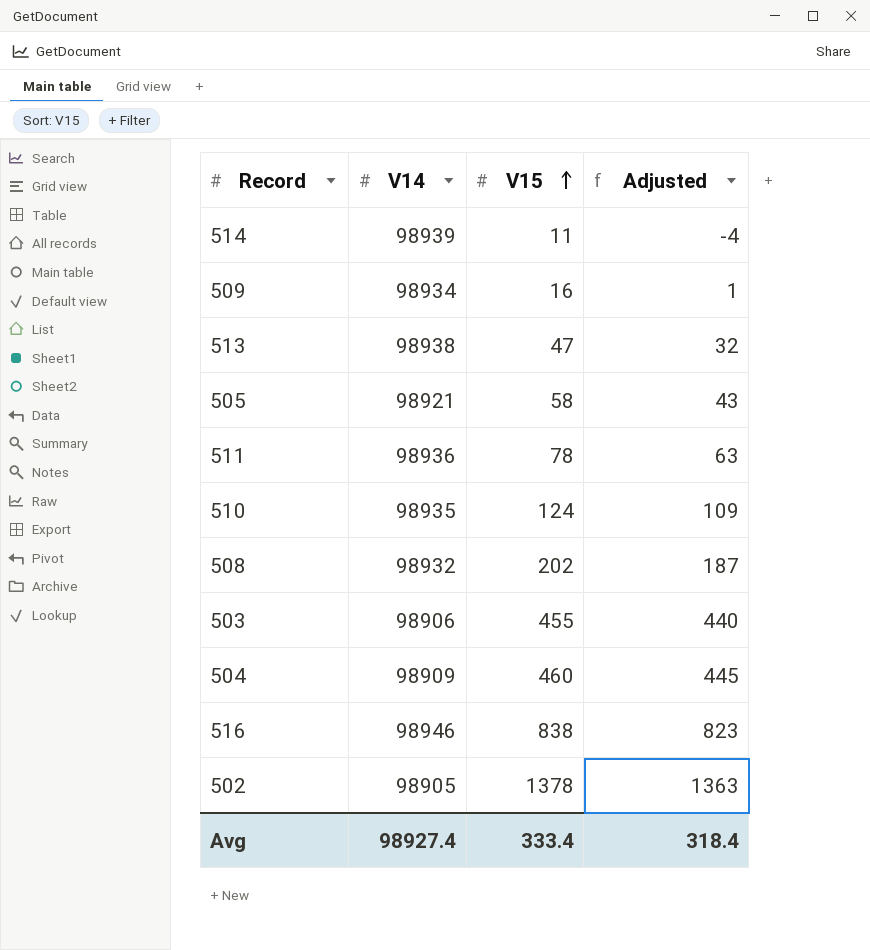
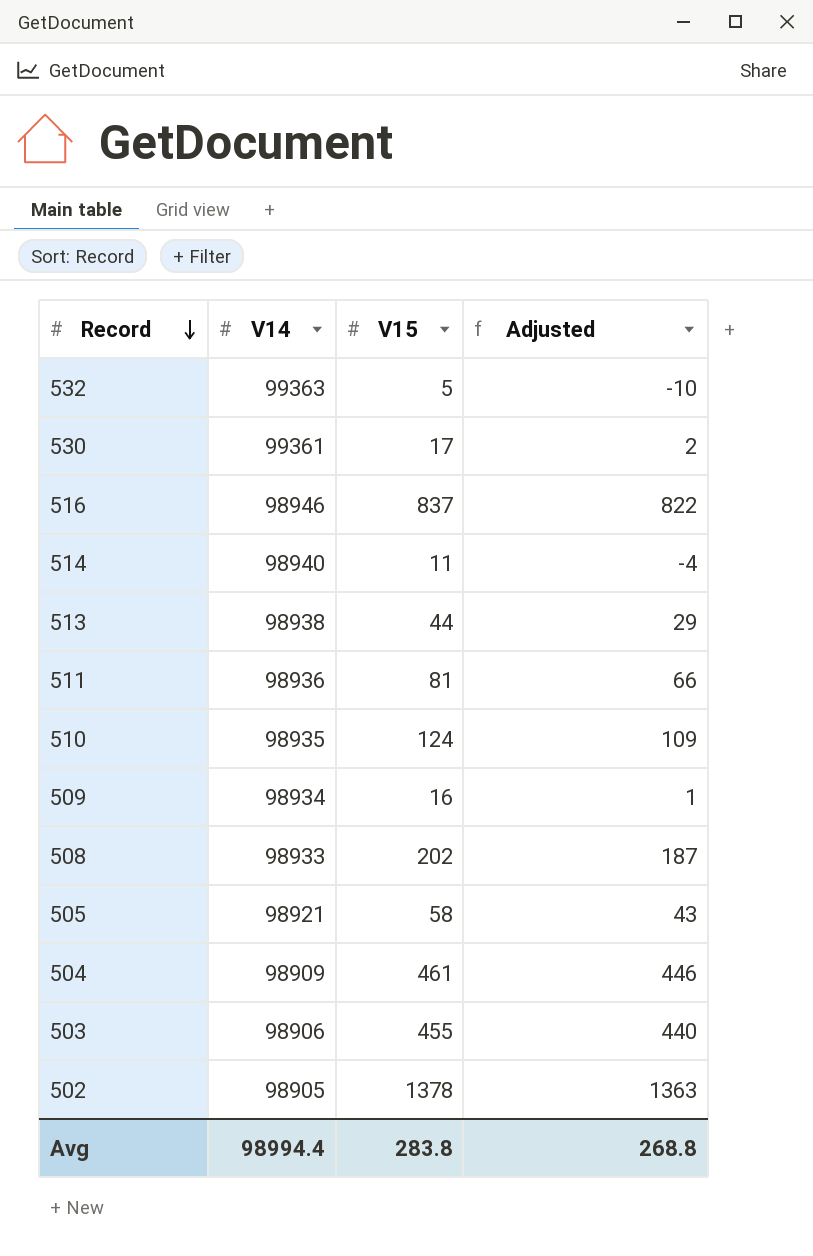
row order: V15 ascending -> Record descending
row 532: none -> 99363 | 5 | -10
row 530: none -> 99361 | 17 | 2
516 | V15: 838 -> 837
516 | Adjusted: 823 -> 822
514 | V14: 98939 -> 98940
513 | V15: 47 -> 44
513 | Adjusted: 32 -> 29
511 | V15: 78 -> 81
511 | Adjusted: 63 -> 66
508 | V14: 98932 -> 98933
504 | V15: 460 -> 461
504 | Adjusted: 445 -> 446
Avg | V14: 98927.4 -> 98994.4
Avg | V15: 333.4 -> 283.8
Avg | Adjusted: 318.4 -> 268.8

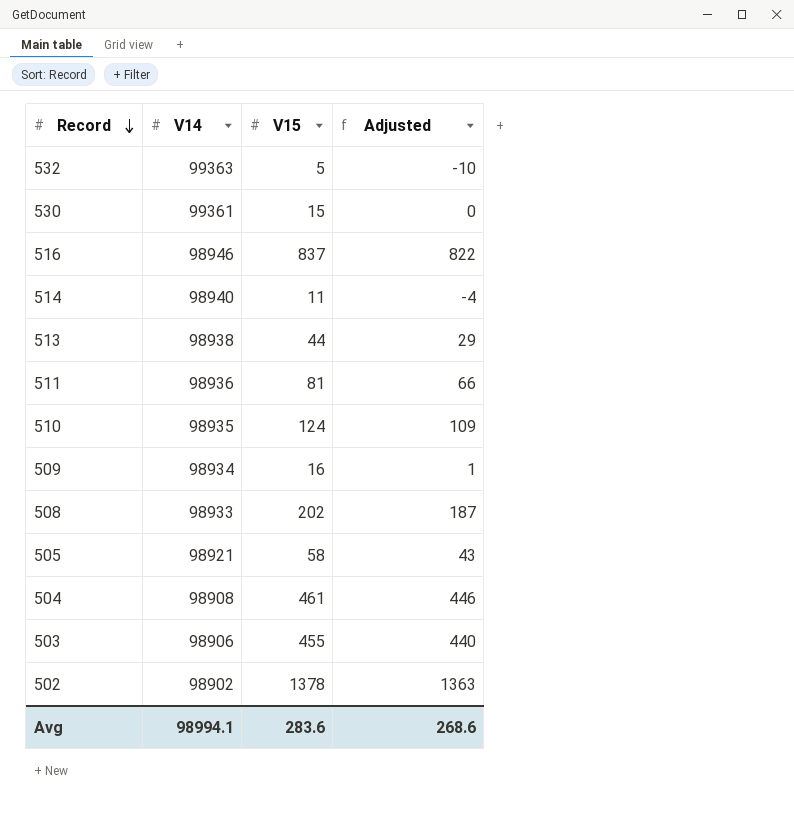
530 | V15: 17 -> 15
530 | Adjusted: 2 -> 0
504 | V14: 98909 -> 98908
502 | V14: 98905 -> 98902
Avg | V14: 98994.4 -> 98994.1
Avg | V15: 283.8 -> 283.6
Avg | Adjusted: 268.8 -> 268.6

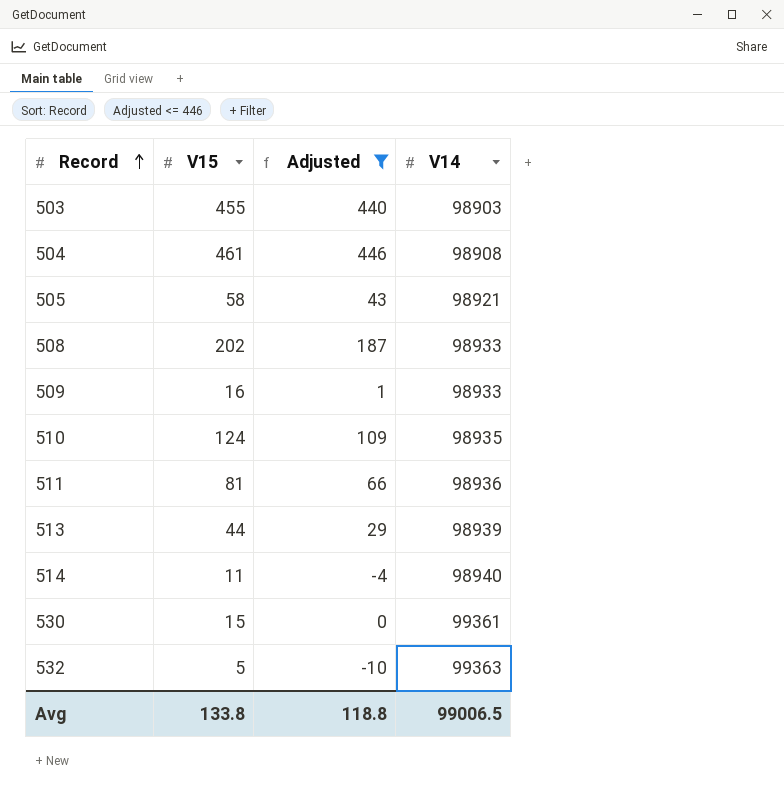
filter: none -> Adjusted <= 446
row order: Record descending -> Record ascending
column V14 | position: 2 -> 4
503 | V14: 98906 -> 98903
509 | V14: 98934 -> 98933
513 | V14: 98938 -> 98939
Avg | V15: 283.6 -> 133.8
Avg | Adjusted: 268.6 -> 118.8
Avg | V14: 98994.1 -> 99006.5

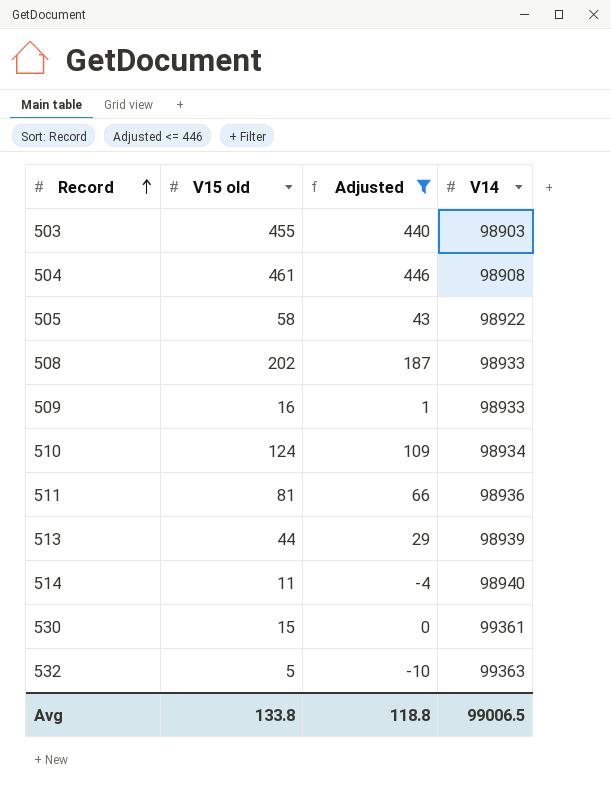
column name: V15 -> V15 old
505 | V14: 98921 -> 98922
510 | V14: 98935 -> 98934

